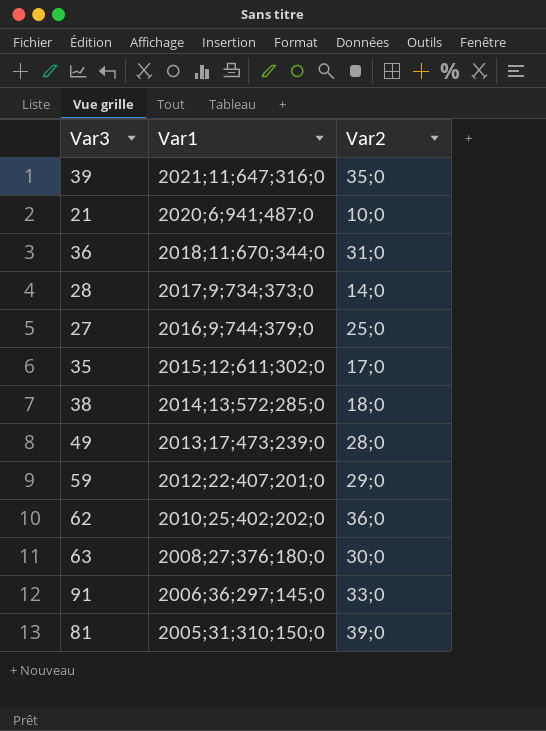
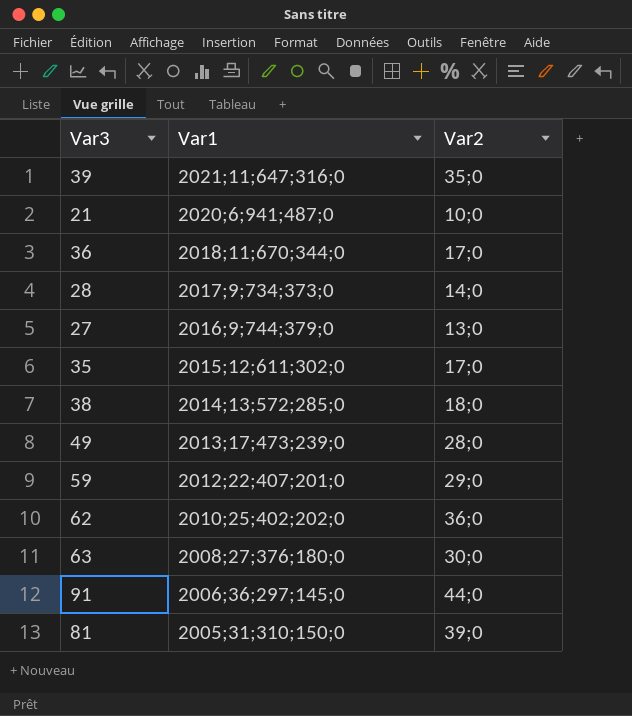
36 | Var2: 31;0 -> 17;0
27 | Var2: 25;0 -> 13;0
91 | Var2: 33;0 -> 44;0

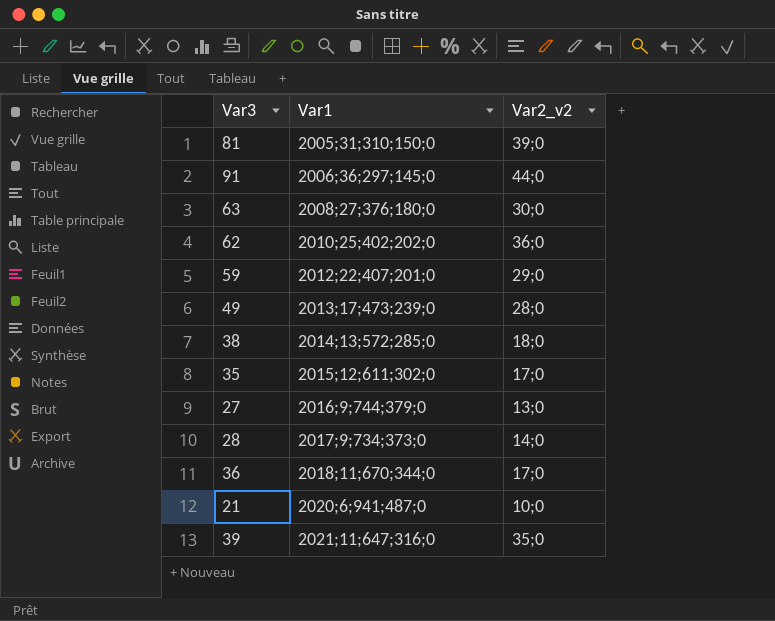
row order: Var1 descending -> Var1 ascending
column name: Var2 -> Var2_v2

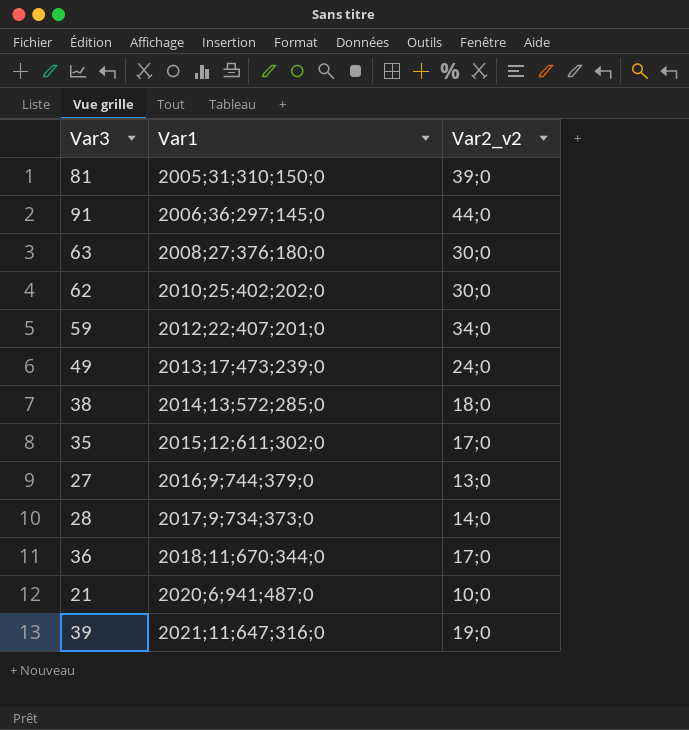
62 | Var2_v2: 36;0 -> 30;0
59 | Var2_v2: 29;0 -> 34;0
49 | Var2_v2: 28;0 -> 24;0
39 | Var2_v2: 35;0 -> 19;0

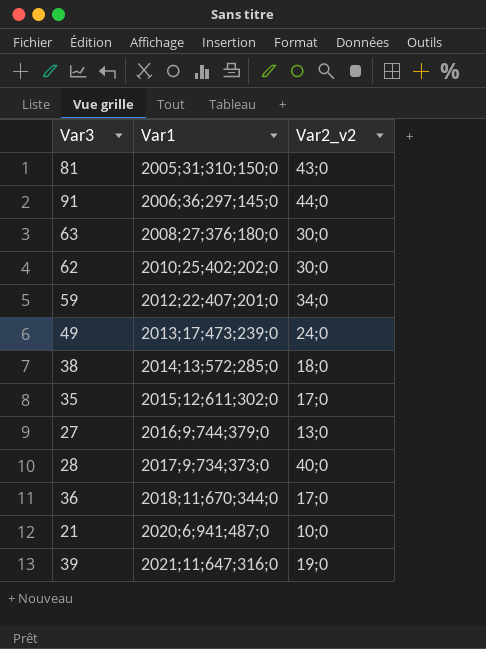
81 | Var2_v2: 39;0 -> 43;0
28 | Var2_v2: 14;0 -> 40;0

